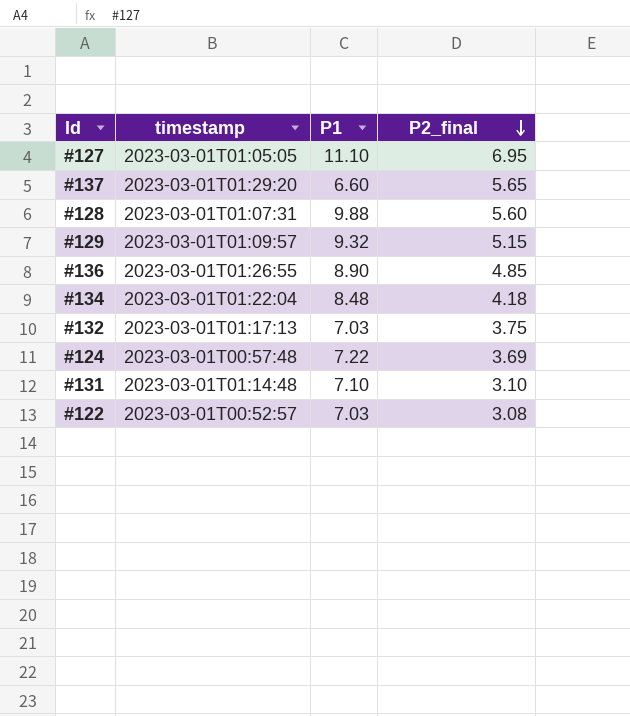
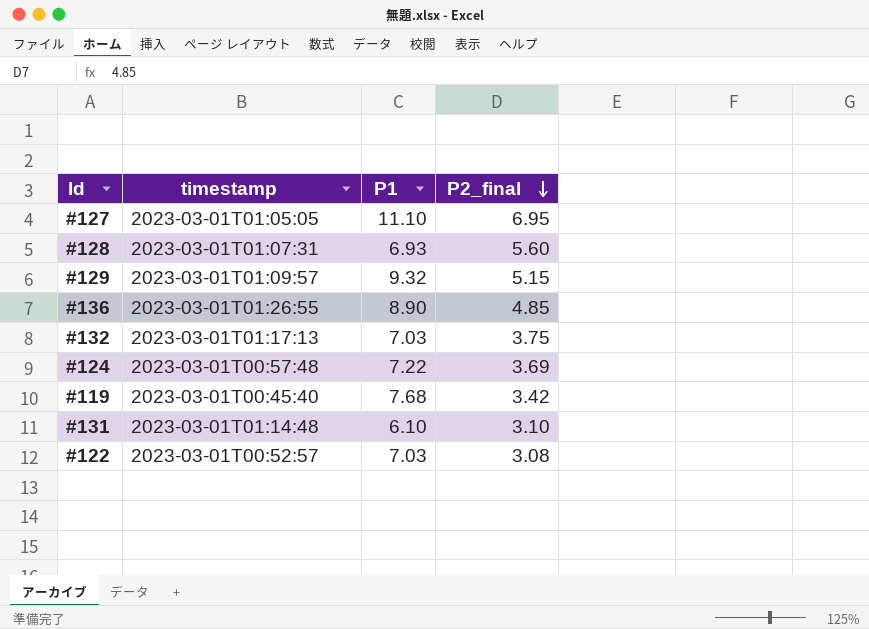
row #137: 2023-03-01T01:29:20 | 6.60 | 5.65 -> none
row #134: 2023-03-01T01:22:04 | 8.48 | 4.18 -> none
#128 | P1: 9.88 -> 6.93
row #119: none -> 2023-03-01T00:45:40 | 7.68 | 3.42
#131 | P1: 7.10 -> 6.10

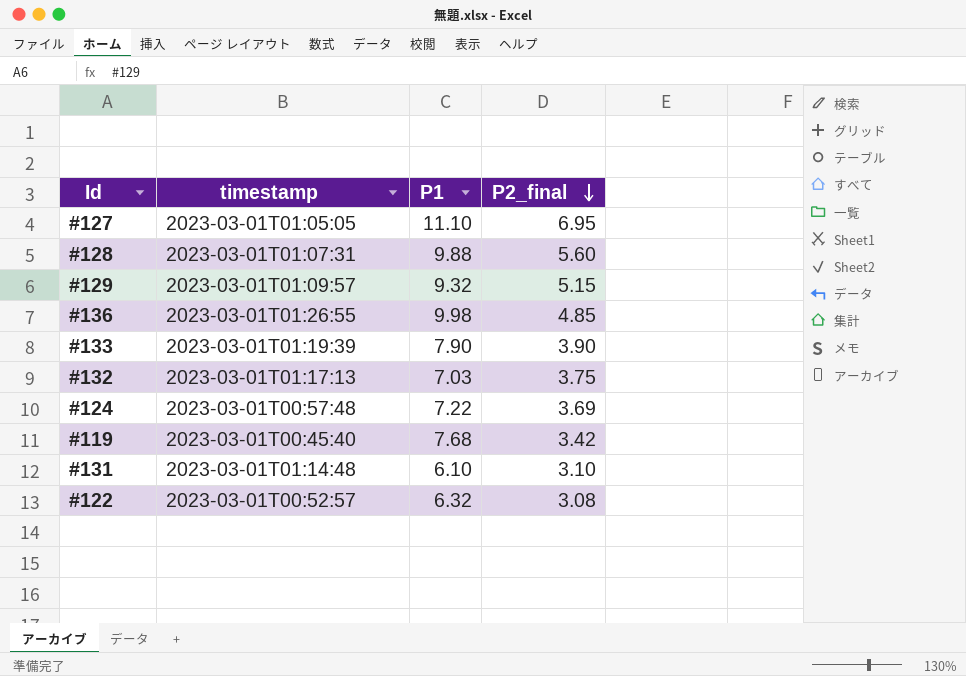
#128 | P1: 6.93 -> 9.88
#136 | P1: 8.90 -> 9.98
row #133: none -> 2023-03-01T01:19:39 | 7.90 | 3.90
#122 | P1: 7.03 -> 6.32

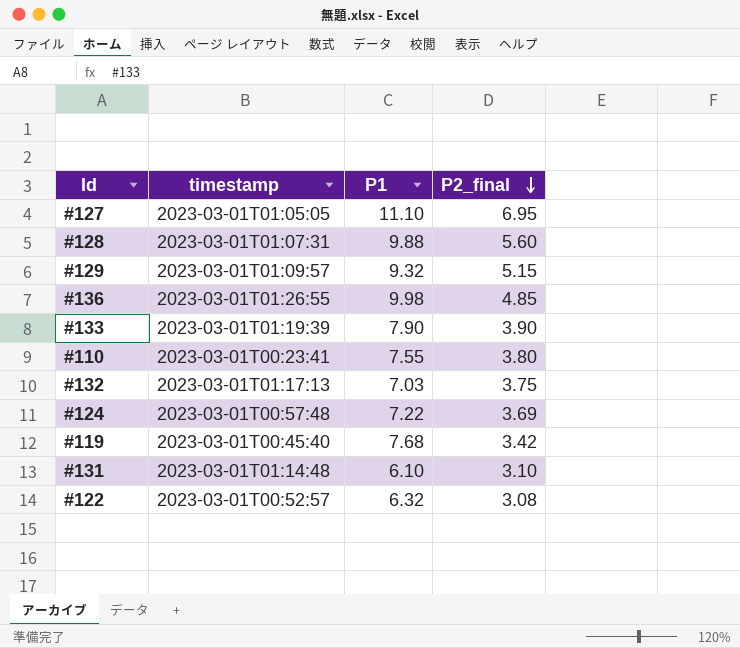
row #110: none -> 2023-03-01T00:23:41 | 7.55 | 3.80

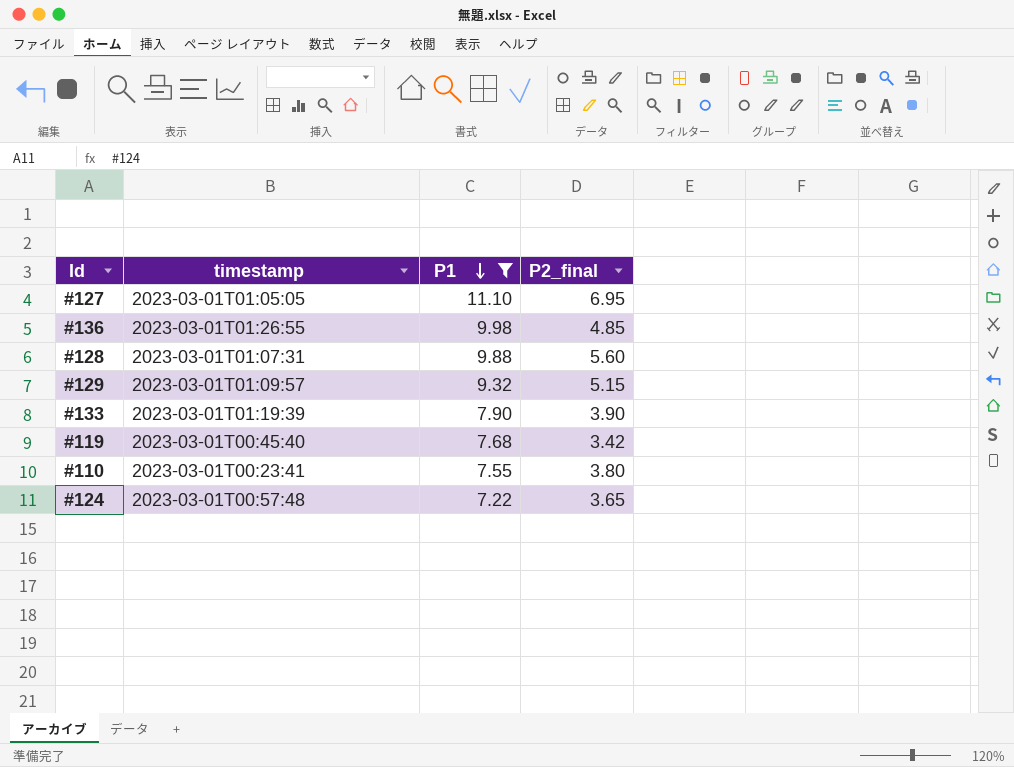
filter: none -> P1 >= 7.22
row order: P2_final descending -> P1 descending
#124 | P2_final: 3.69 -> 3.65

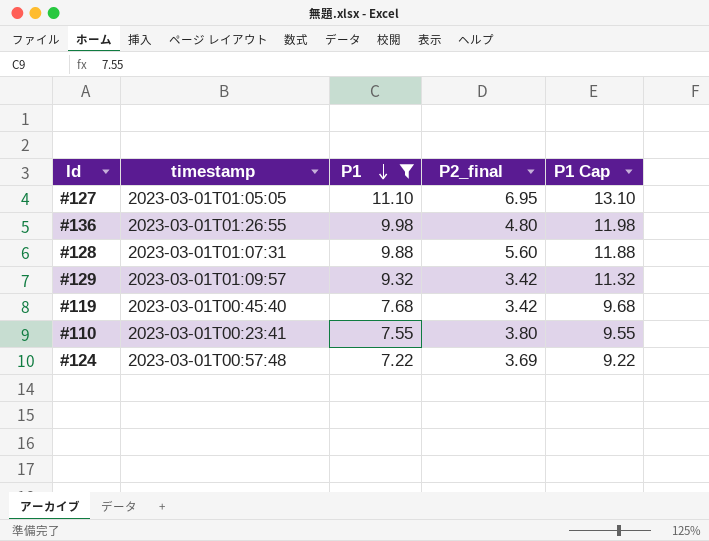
column P1 Cap | formula: none -> [P1] + 2
row #133: 2023-03-01T01:19:39 | 7.90 | 3.90 -> none
#136 | P2_final: 4.85 -> 4.80
#129 | P2_final: 5.15 -> 3.42
#124 | P2_final: 3.65 -> 3.69

